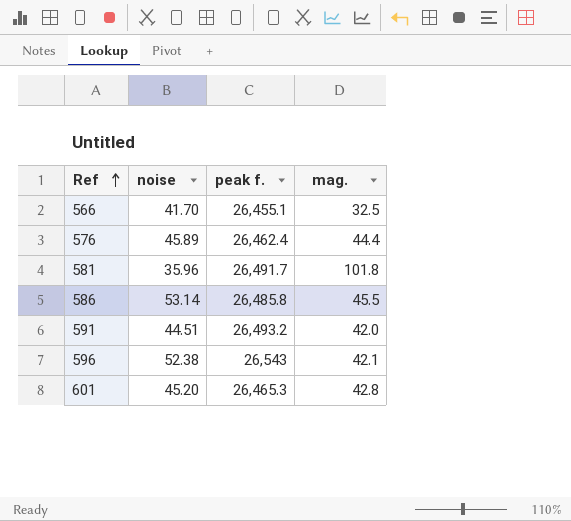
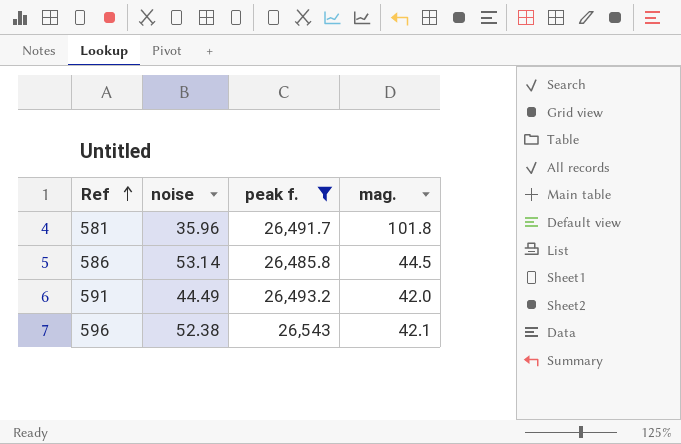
filter: none -> peak f. >= 26,485.8
586 | mag.: 45.5 -> 44.5
591 | noise: 44.51 -> 44.49

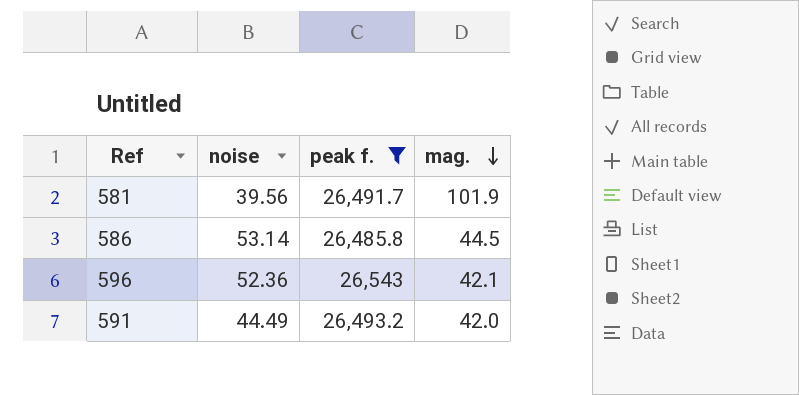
row order: Ref ascending -> mag. descending
581 | noise: 35.96 -> 39.56
581 | mag.: 101.8 -> 101.9
596 | noise: 52.38 -> 52.36

